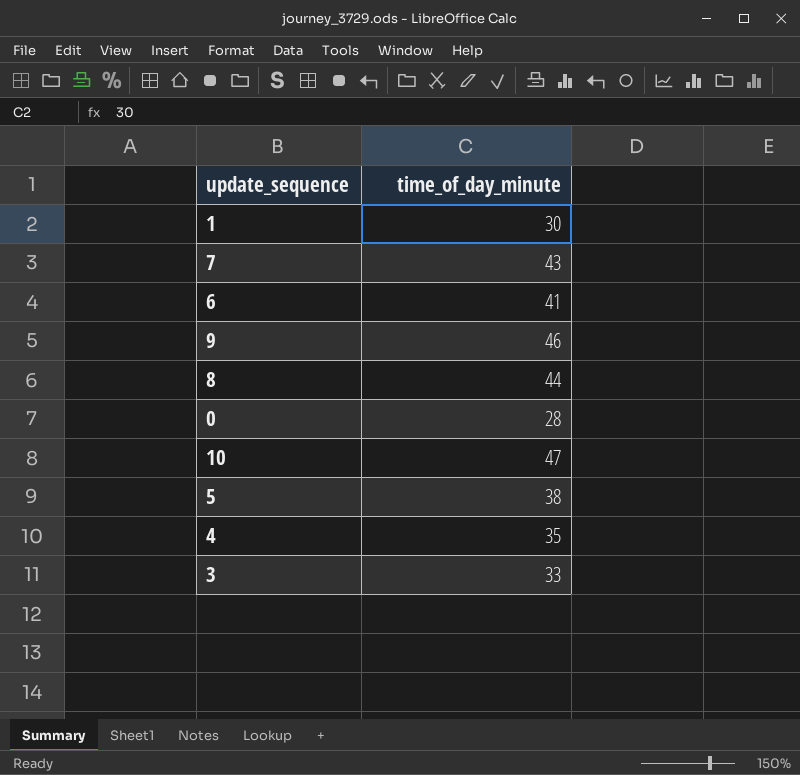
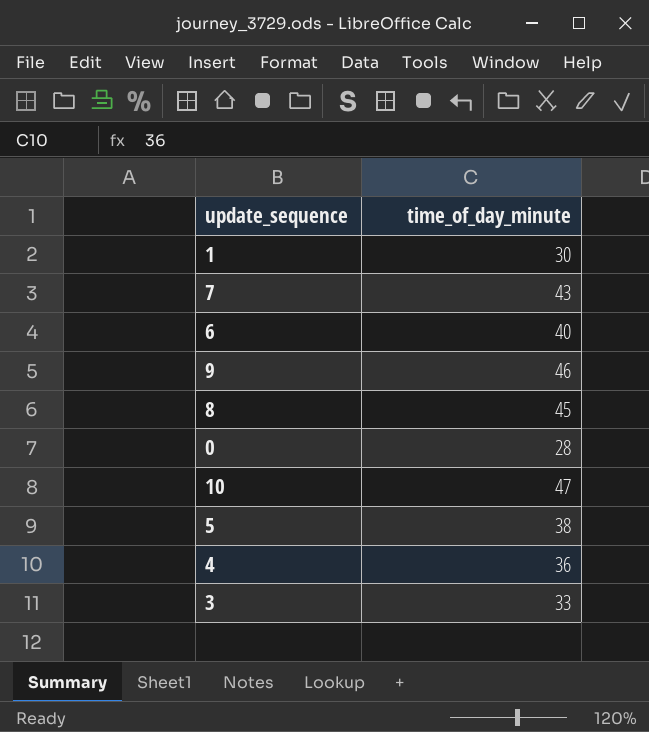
6 | time_of_day_minute: 41 -> 40
8 | time_of_day_minute: 44 -> 45
4 | time_of_day_minute: 35 -> 36

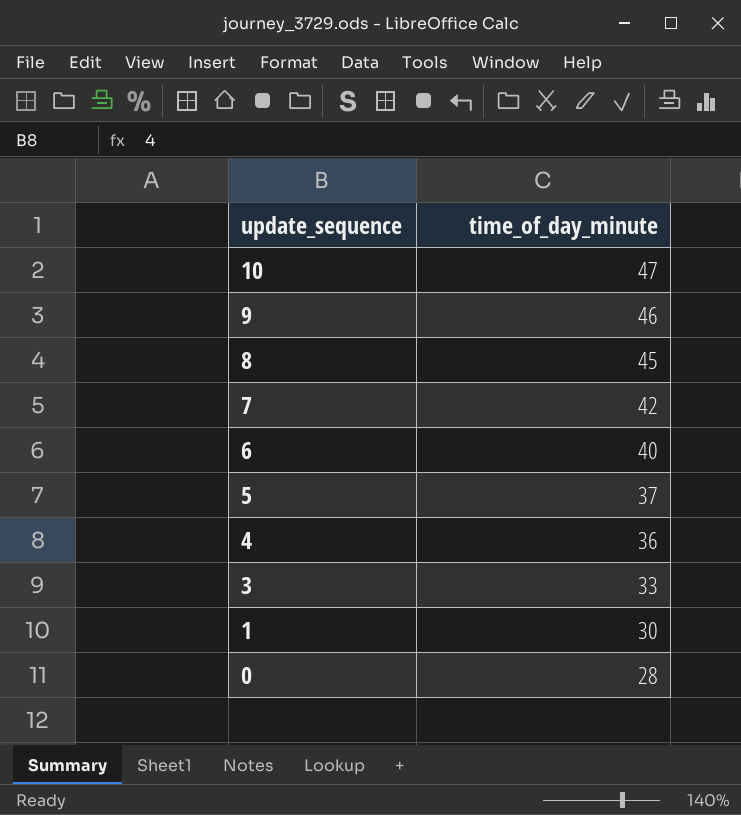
row order: none -> update_sequence descending
7 | time_of_day_minute: 43 -> 42
5 | time_of_day_minute: 38 -> 37

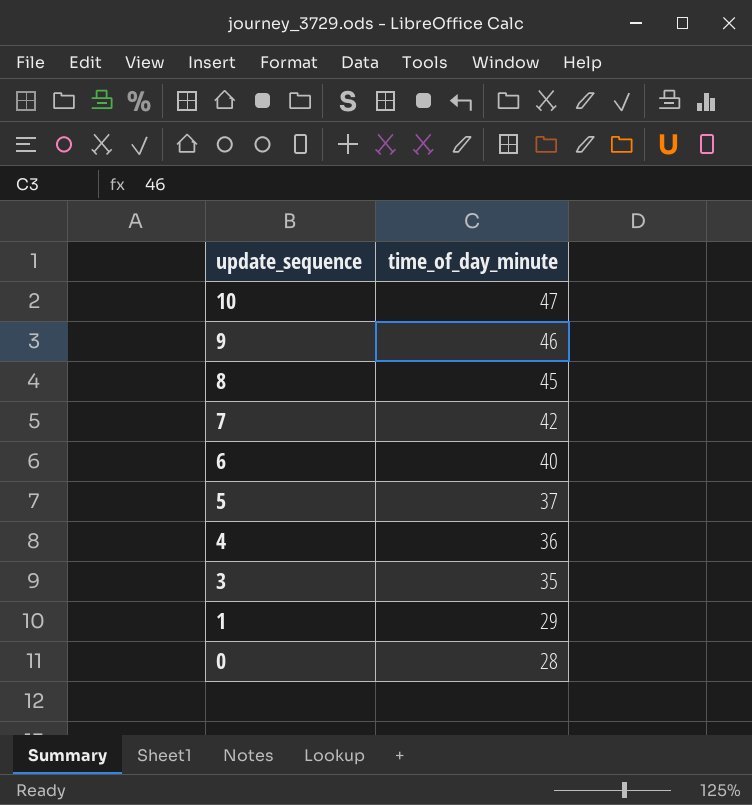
3 | time_of_day_minute: 33 -> 35
1 | time_of_day_minute: 30 -> 29

